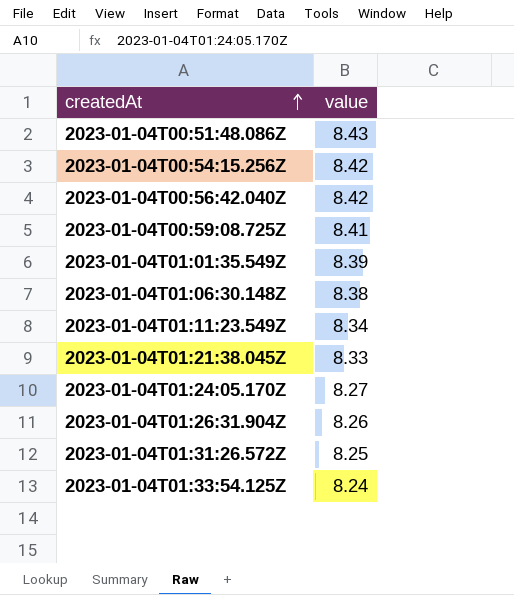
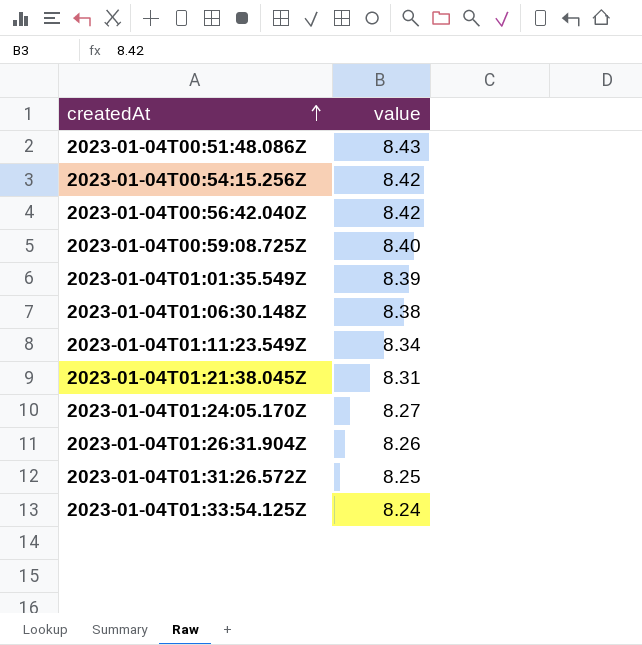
2023-01-04T00:59:08.725Z | value: 8.41 -> 8.40
2023-01-04T01:21:38.045Z | value: 8.33 -> 8.31

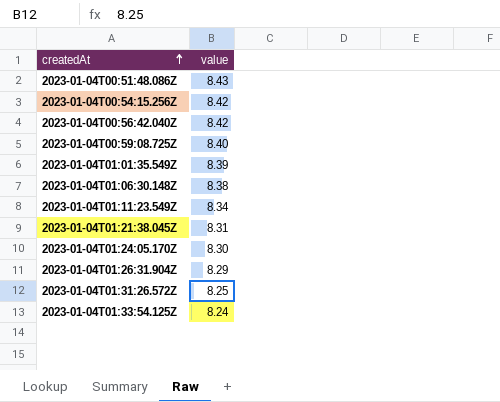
2023-01-04T01:24:05.170Z | value: 8.27 -> 8.30
2023-01-04T01:26:31.904Z | value: 8.26 -> 8.29

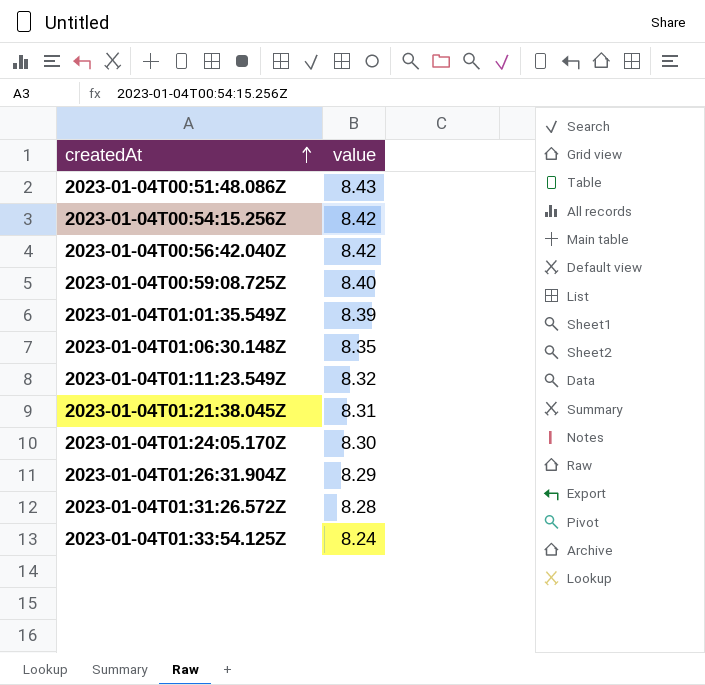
2023-01-04T01:06:30.148Z | value: 8.38 -> 8.35
2023-01-04T01:11:23.549Z | value: 8.34 -> 8.32
2023-01-04T01:31:26.572Z | value: 8.25 -> 8.28

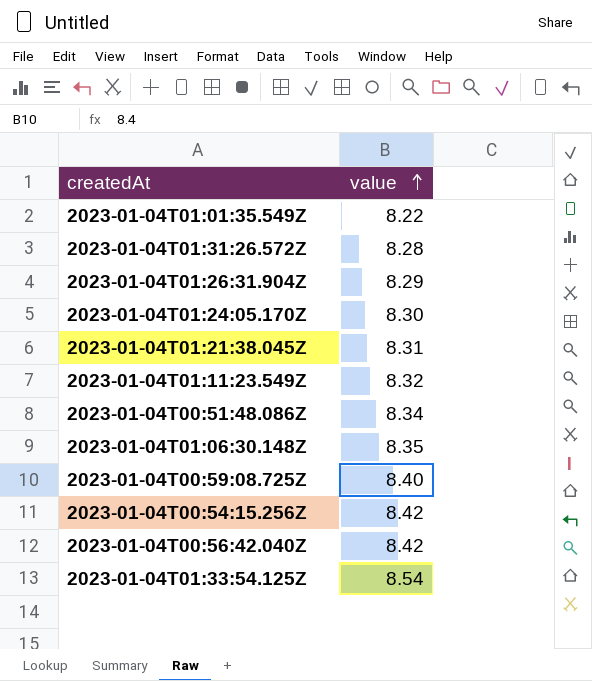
row order: createdAt ascending -> value ascending
2023-01-04T01:01:35.549Z | value: 8.39 -> 8.22
2023-01-04T00:51:48.086Z | value: 8.43 -> 8.34
2023-01-04T01:33:54.125Z | value: 8.24 -> 8.54

